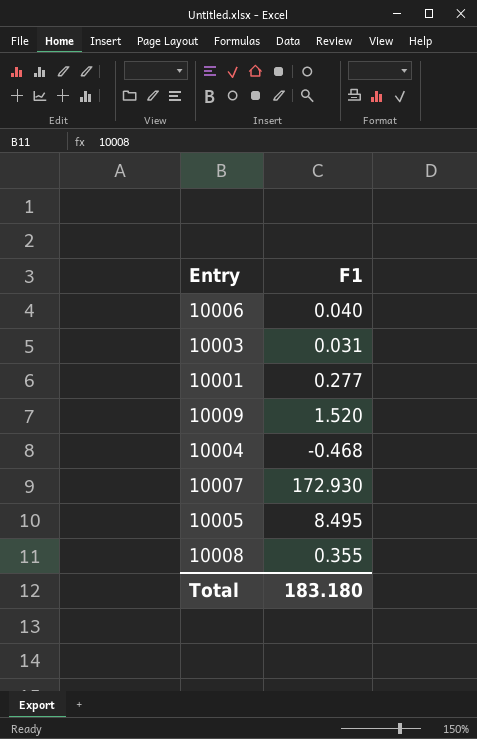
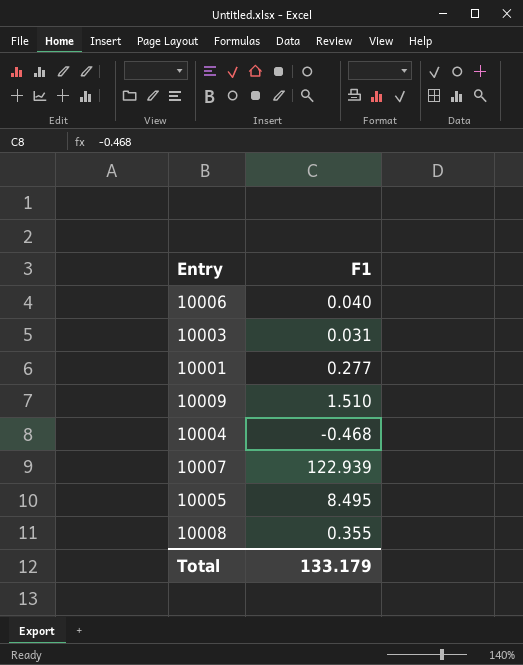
10009 | F1: 1.520 -> 1.510
10007 | F1: 172.930 -> 122.939
Total | F1: 183.180 -> 133.179

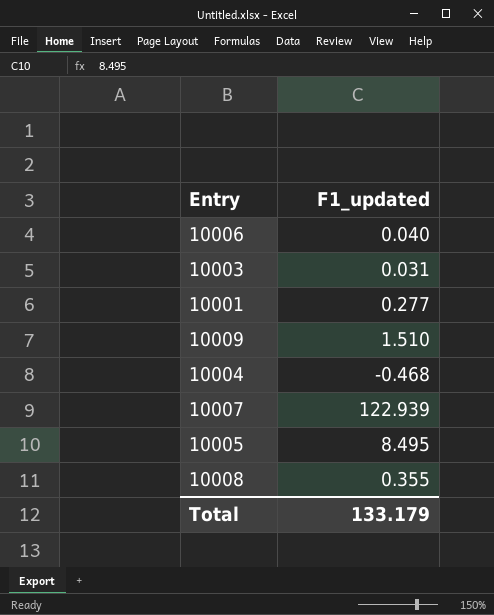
column name: F1 -> F1_updated

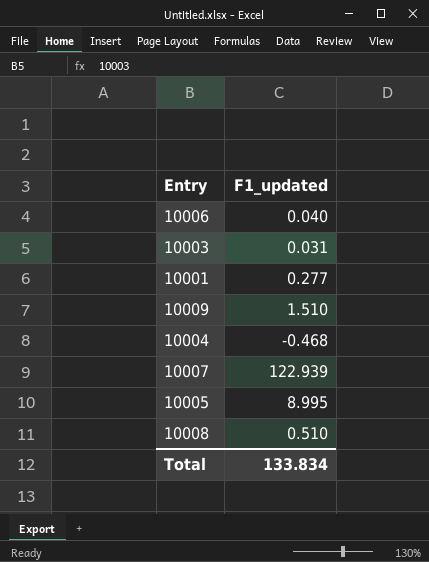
10005 | F1_updated: 8.495 -> 8.995
10008 | F1_updated: 0.355 -> 0.510
Total | F1_updated: 133.179 -> 133.834

